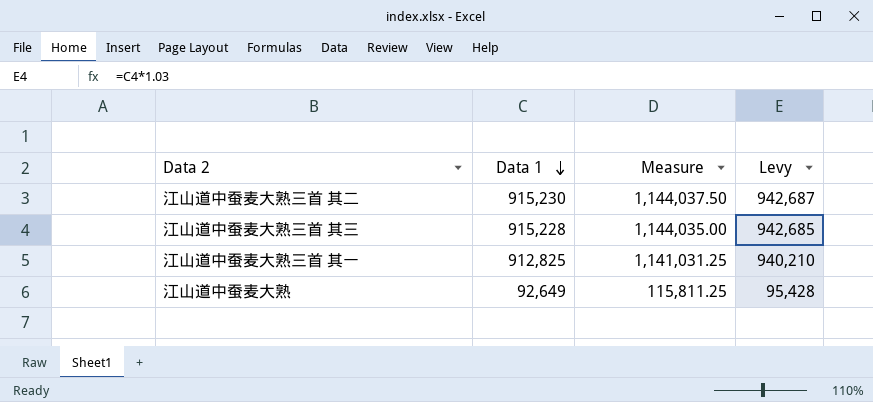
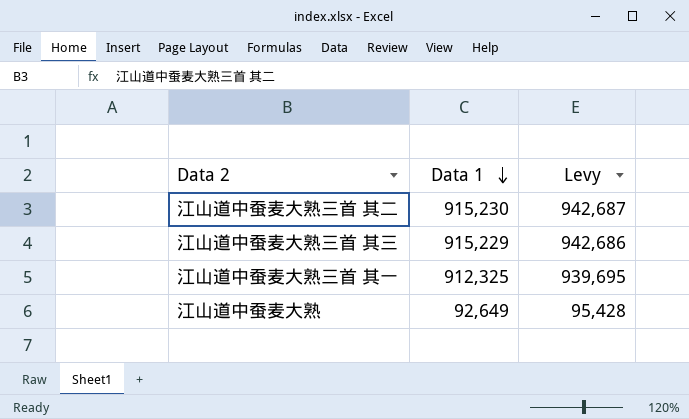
column Measure | formula: [Data 1] * 1.25 -> none
江山道中蚕麦大熟三首 其三 | Data 1: 915,228 -> 915,229
江山道中蚕麦大熟三首 其三 | Levy: 942,685 -> 942,686
江山道中蚕麦大熟三首 其一 | Data 1: 912,825 -> 912,325
江山道中蚕麦大熟三首 其一 | Levy: 940,210 -> 939,695

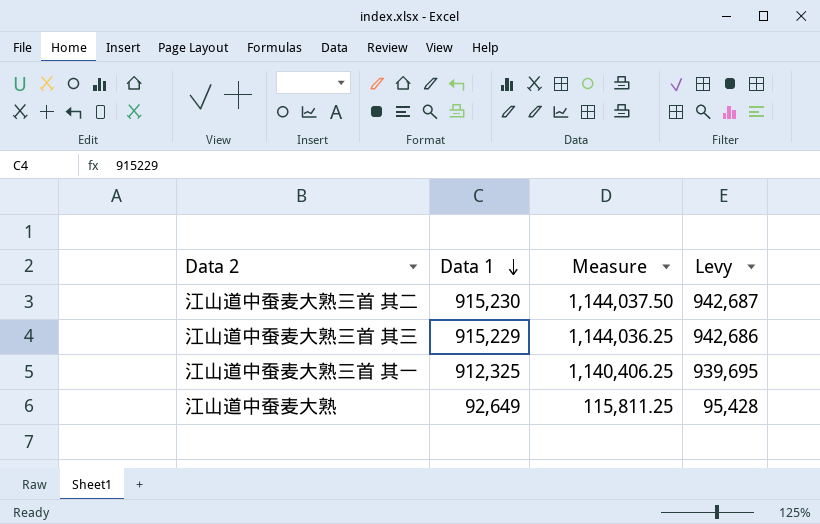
column Measure | formula: none -> [Data 1] * 1.25

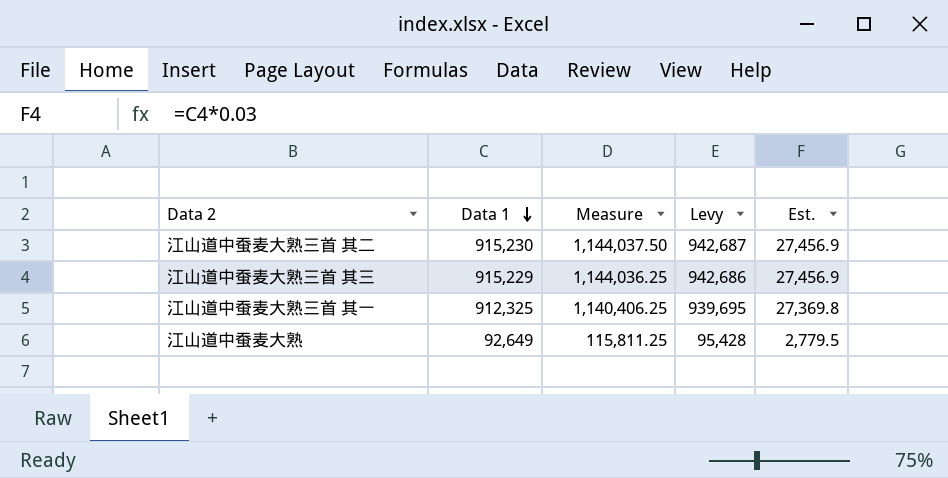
column Est. | formula: none -> [Data 1] * 0.03

